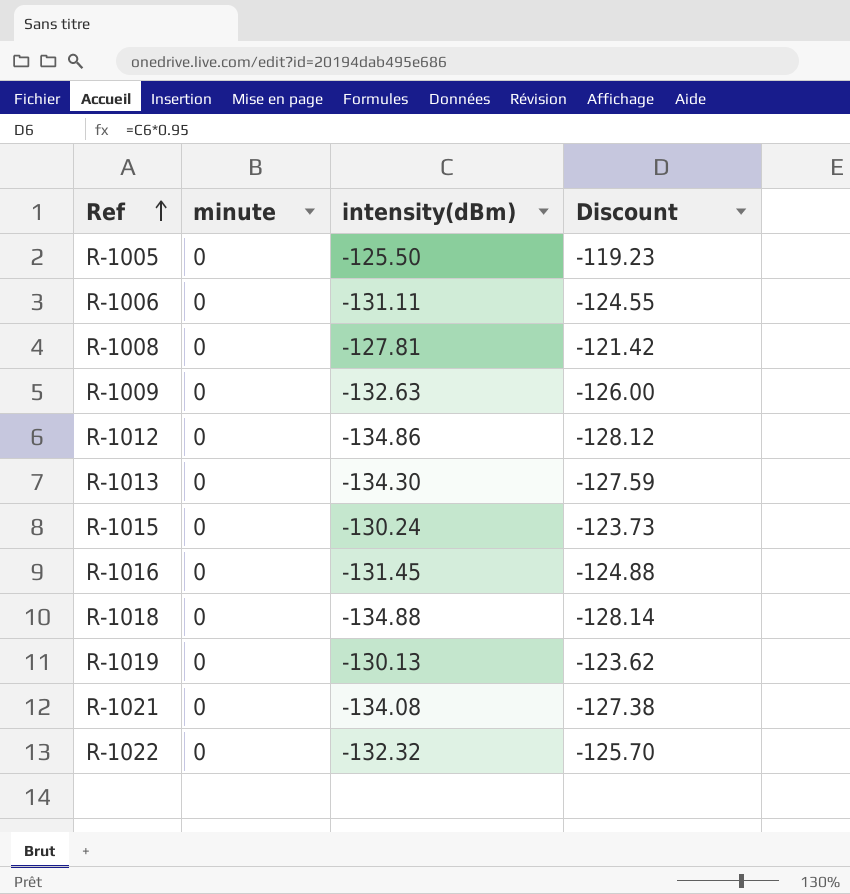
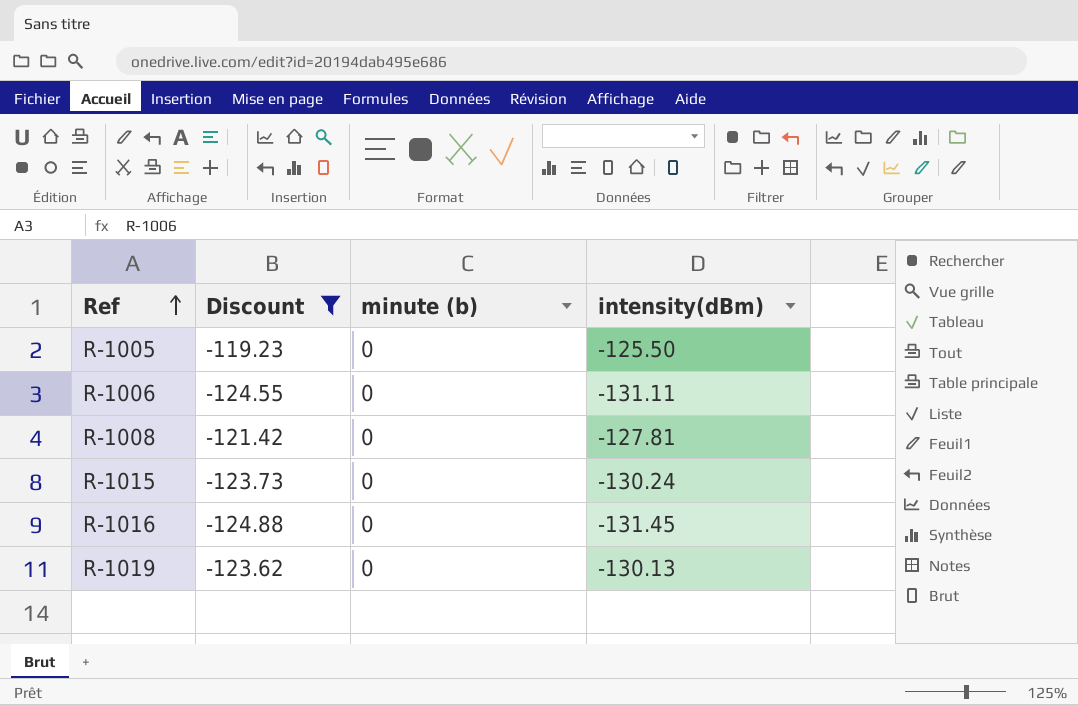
filter: none -> Discount >= -124.88
column Discount | position: 4 -> 2
column name: minute -> minute (b)

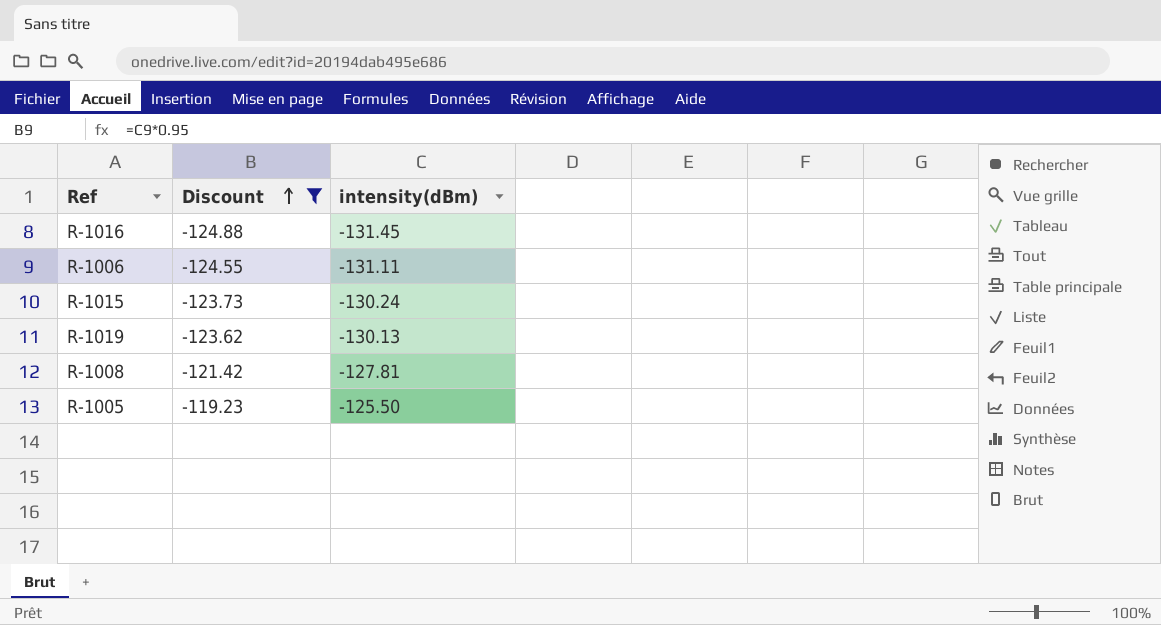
row order: Ref ascending -> Discount ascending
column minute (b) | position: 3 -> none

